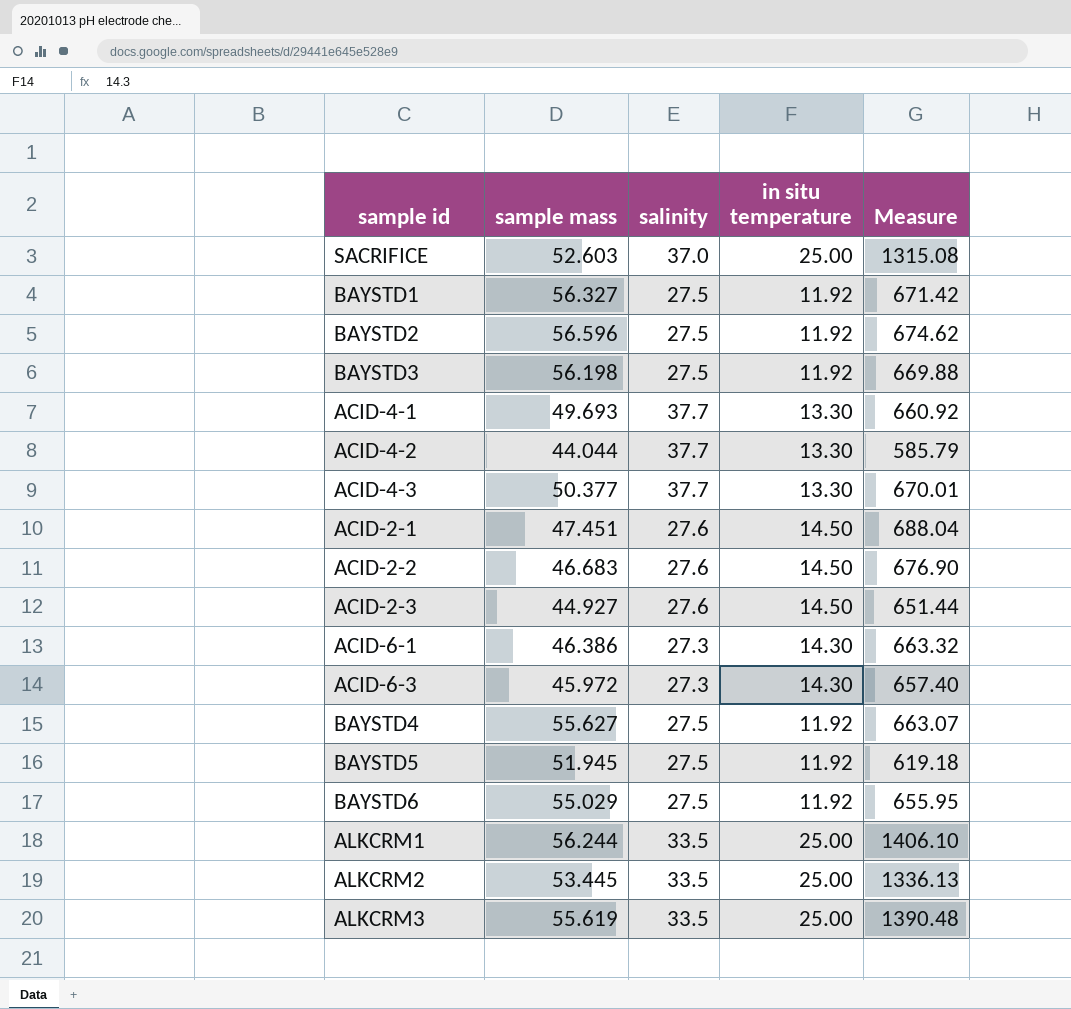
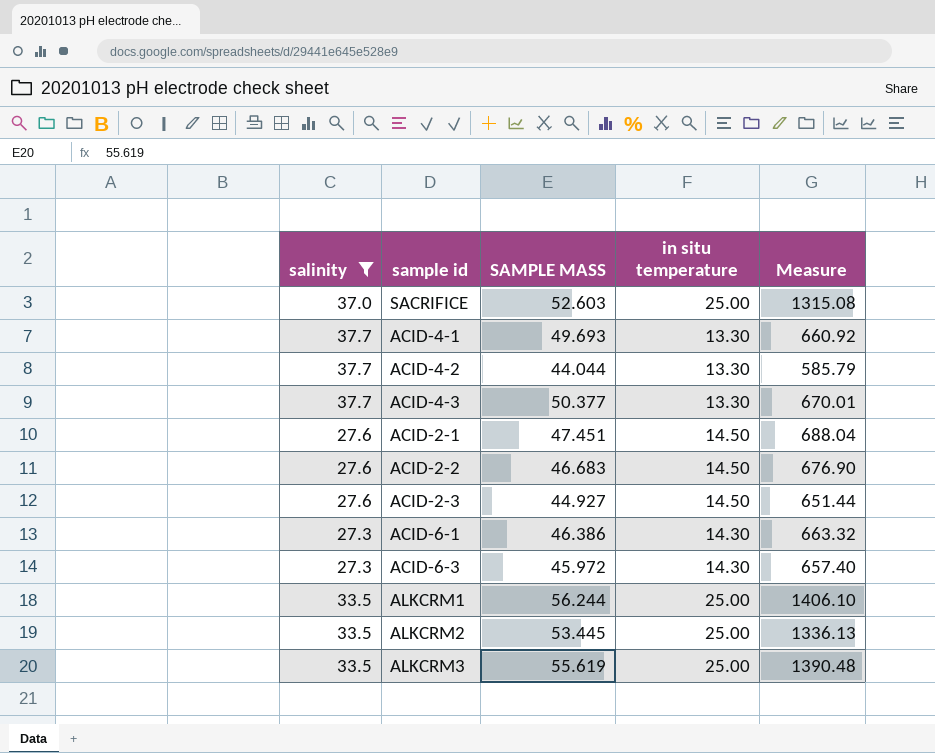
filter: none -> salinity != 27.5
column salinity | position: 3 -> 1
column name: sample mass -> SAMPLE MASS

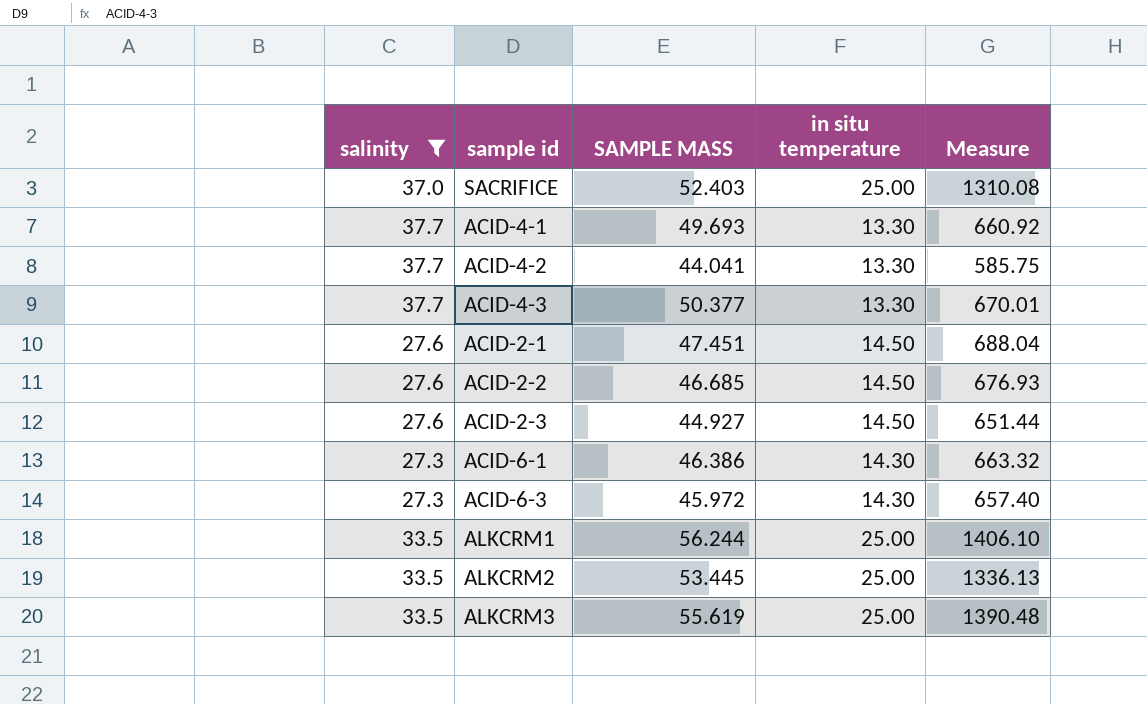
SACRIFICE | SAMPLE MASS: 52.603 -> 52.403
SACRIFICE | Measure: 1315.08 -> 1310.08
ACID-4-2 | SAMPLE MASS: 44.044 -> 44.041
ACID-4-2 | Measure: 585.79 -> 585.75
ACID-2-2 | SAMPLE MASS: 46.683 -> 46.685
ACID-2-2 | Measure: 676.90 -> 676.93

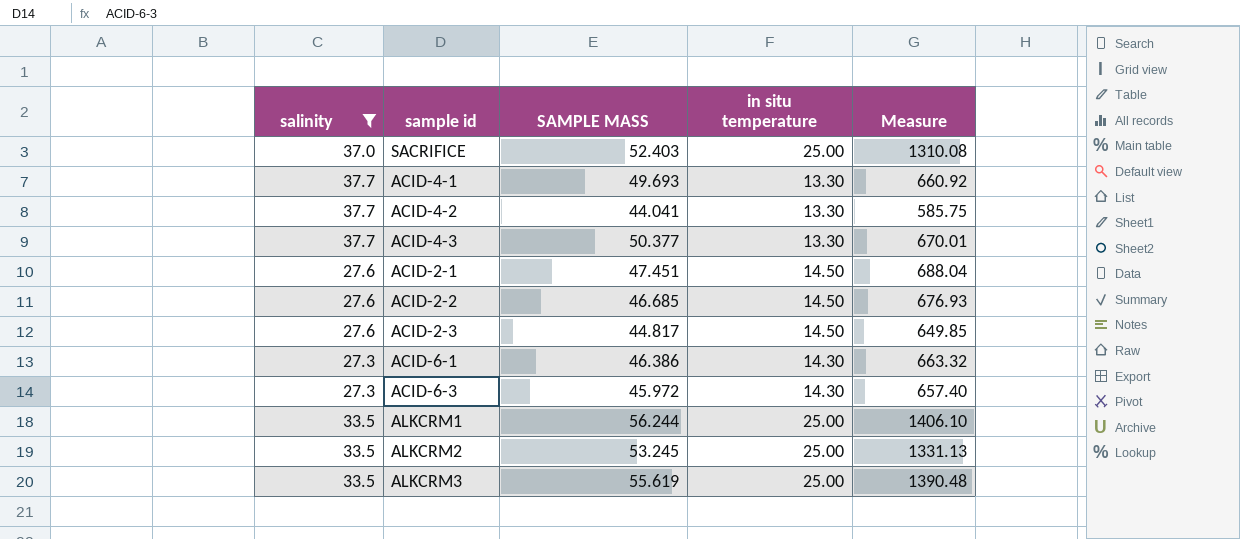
ACID-2-3 | SAMPLE MASS: 44.927 -> 44.817
ACID-2-3 | Measure: 651.44 -> 649.85
ALKCRM2 | SAMPLE MASS: 53.445 -> 53.245
ALKCRM2 | Measure: 1336.13 -> 1331.13

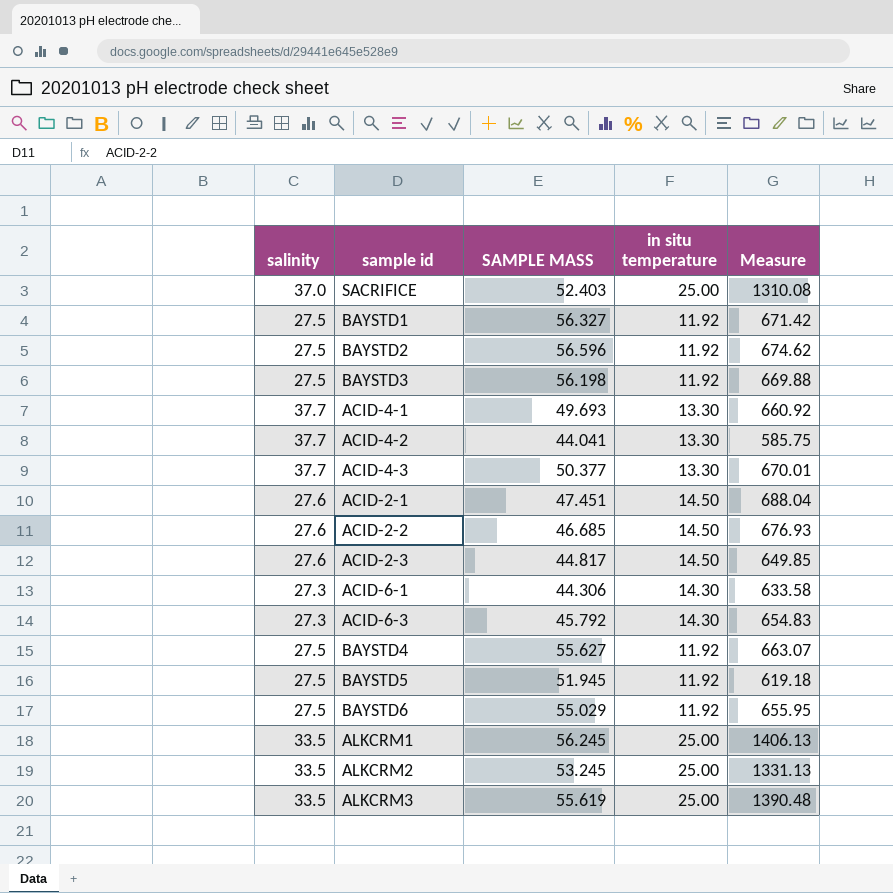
filter: salinity != 27.5 -> none
ACID-6-1 | SAMPLE MASS: 46.386 -> 44.306
ACID-6-1 | Measure: 663.32 -> 633.58
ACID-6-3 | SAMPLE MASS: 45.972 -> 45.792
ACID-6-3 | Measure: 657.40 -> 654.83
ALKCRM1 | SAMPLE MASS: 56.244 -> 56.245
ALKCRM1 | Measure: 1406.10 -> 1406.13

